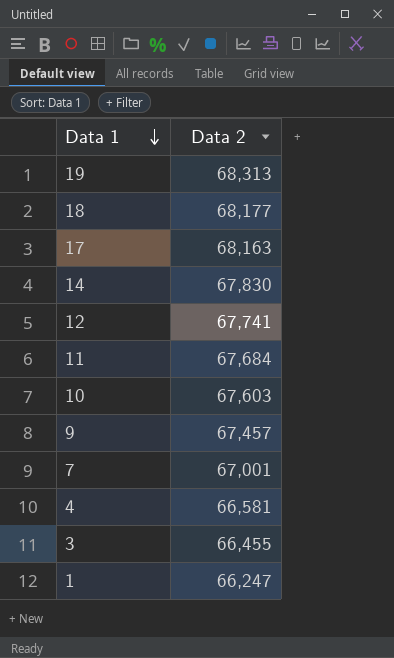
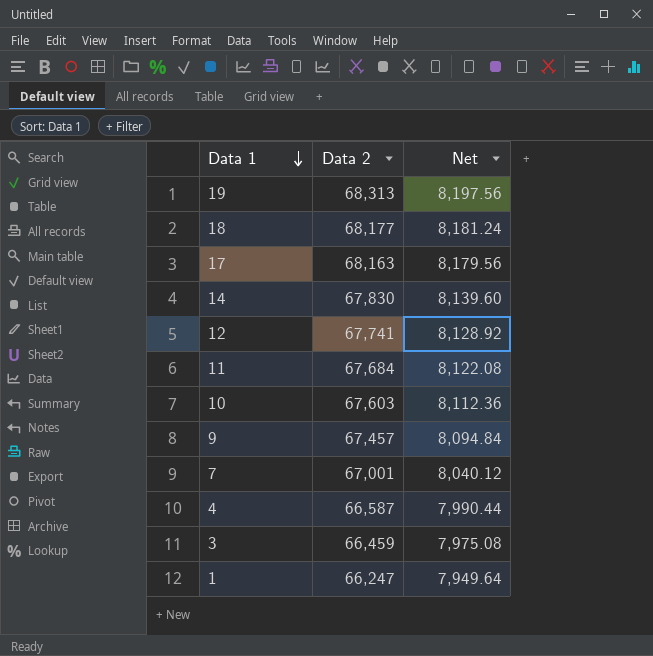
column Net | formula: none -> [Data 2] * 0.12
4 | Data 2: 66,581 -> 66,587
3 | Data 2: 66,455 -> 66,459

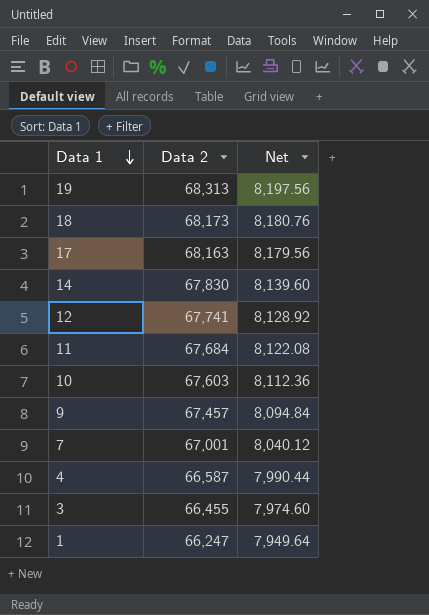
18 | Data 2: 68,177 -> 68,173
18 | Net: 8,181.24 -> 8,180.76
3 | Data 2: 66,459 -> 66,455
3 | Net: 7,975.08 -> 7,974.60

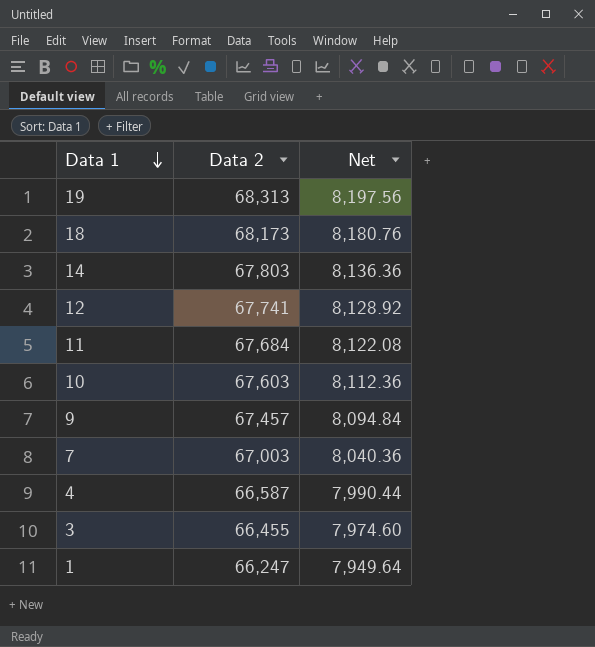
row 17: 68,163 | 8,179.56 -> none
14 | Data 2: 67,830 -> 67,803
14 | Net: 8,139.60 -> 8,136.36
7 | Data 2: 67,001 -> 67,003
7 | Net: 8,040.12 -> 8,040.36

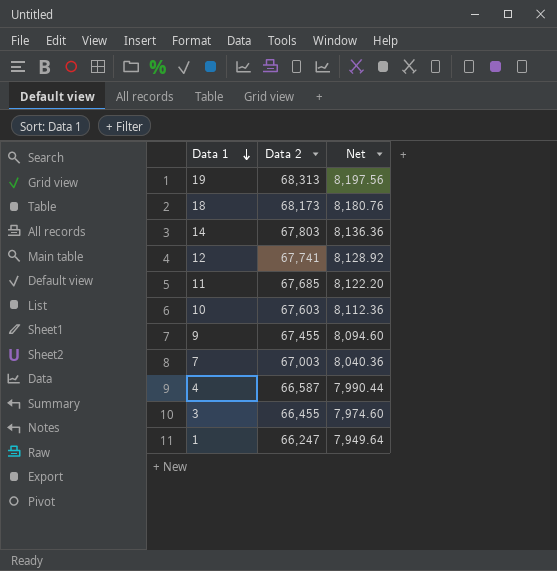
11 | Data 2: 67,684 -> 67,685
11 | Net: 8,122.08 -> 8,122.20
9 | Data 2: 67,457 -> 67,455
9 | Net: 8,094.84 -> 8,094.60

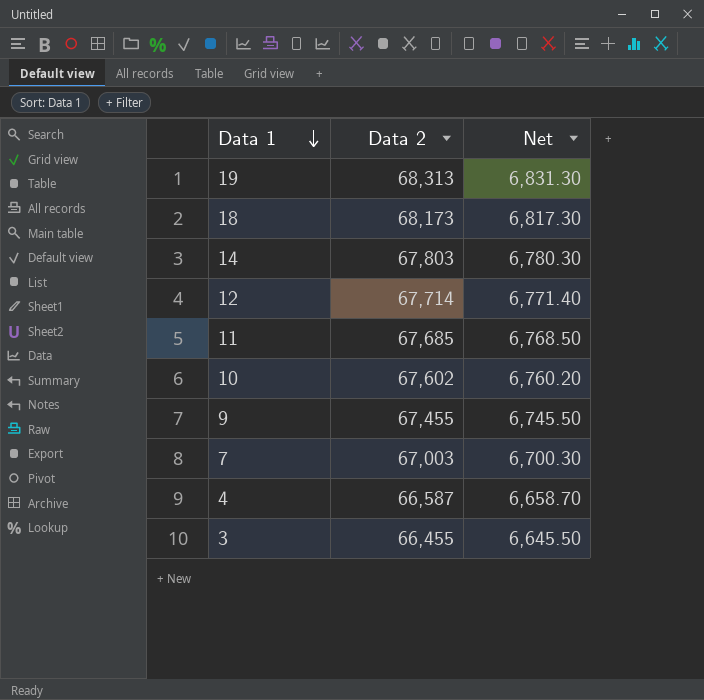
column Net | formula: [Data 2] * 0.12 -> [Data 2] * 0.1
row 1: 66,247 | 7,949.64 -> none
12 | Data 2: 67,741 -> 67,714
10 | Data 2: 67,603 -> 67,602

